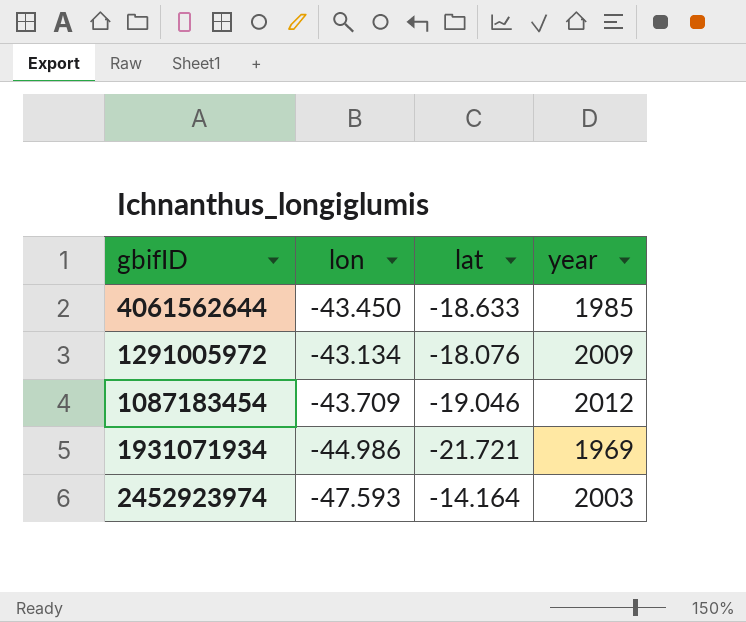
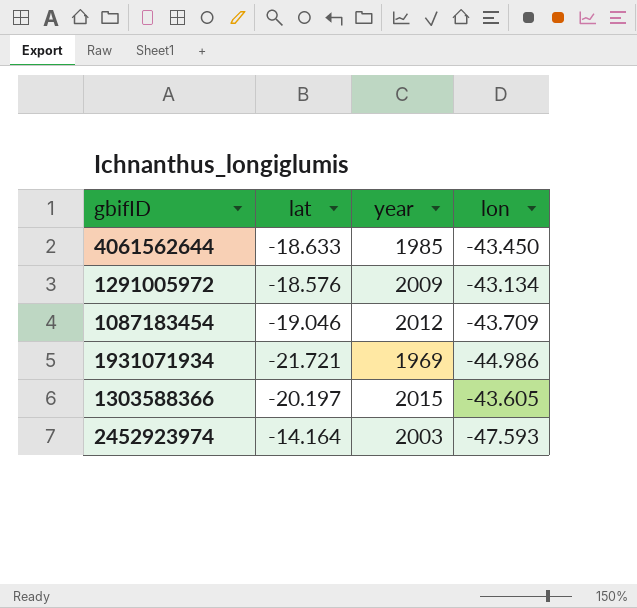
column lon | position: 2 -> 4
1291005972 | lat: -18.076 -> -18.576
row 1303588366: none -> -20.197 | 2015 | -43.605

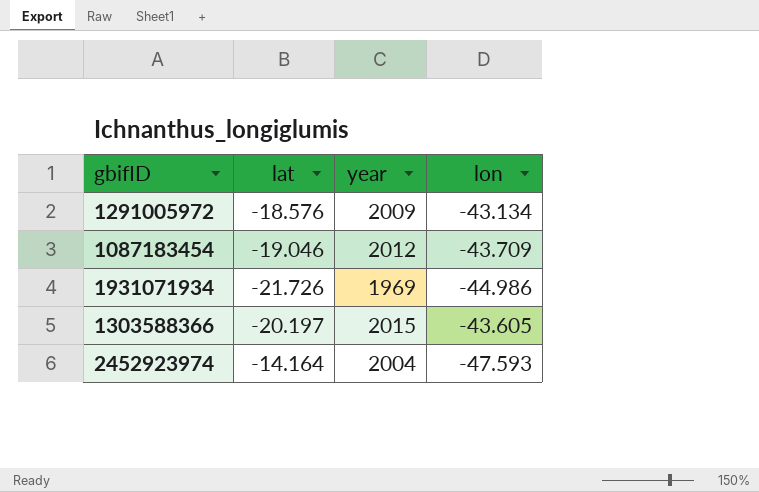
row 4061562644: -18.633 | 1985 | -43.450 -> none
1931071934 | lat: -21.721 -> -21.726
2452923974 | year: 2003 -> 2004

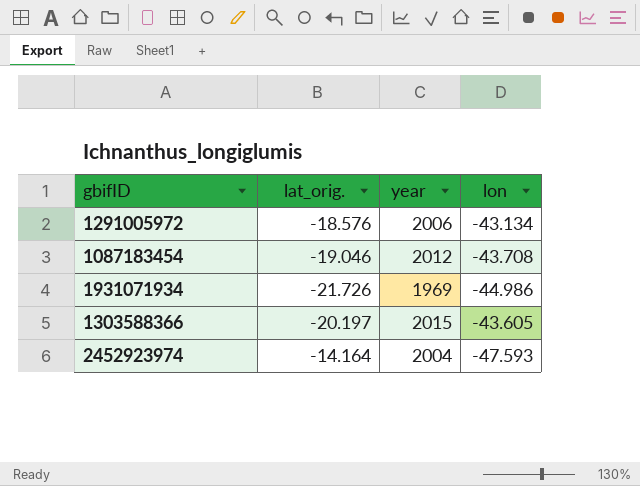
column name: lat -> lat_orig.
1291005972 | year: 2009 -> 2006
1087183454 | lon: -43.709 -> -43.708

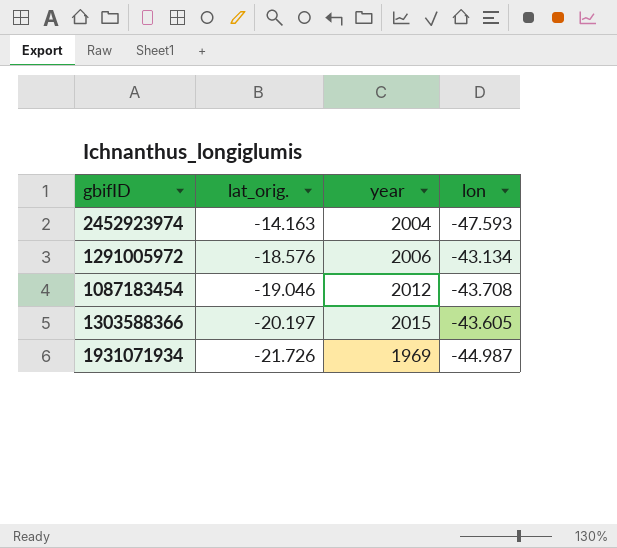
row order: none -> lat_orig. descending
2452923974 | lat_orig.: -14.164 -> -14.163
1931071934 | lon: -44.986 -> -44.987

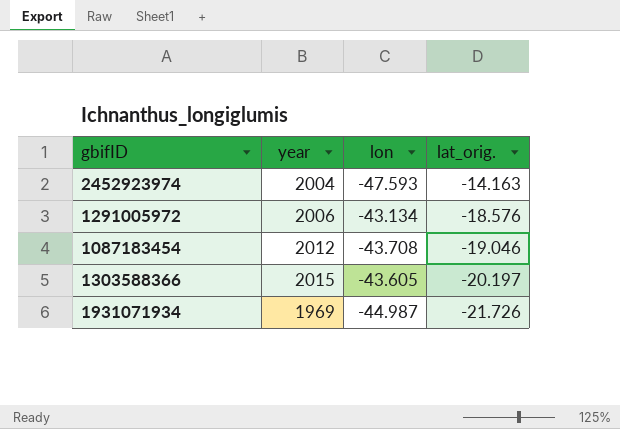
column lat_orig. | position: 2 -> 4

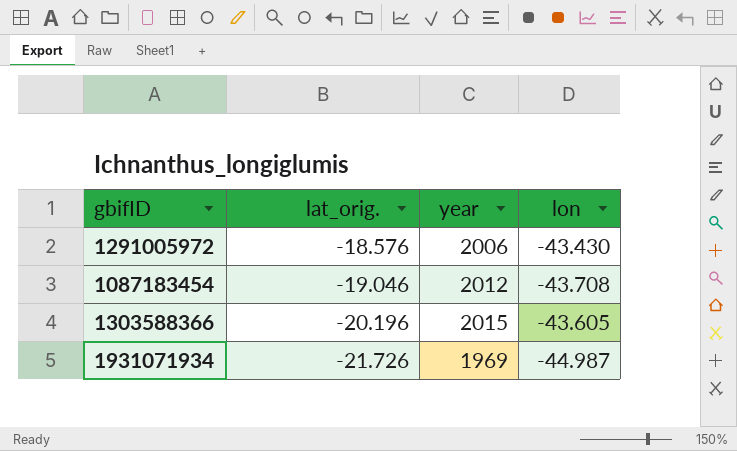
column lat_orig. | position: 4 -> 2
row 2452923974: 2004 | -47.593 | -14.163 -> none
1291005972 | lon: -43.134 -> -43.430
1303588366 | lat_orig.: -20.197 -> -20.196

